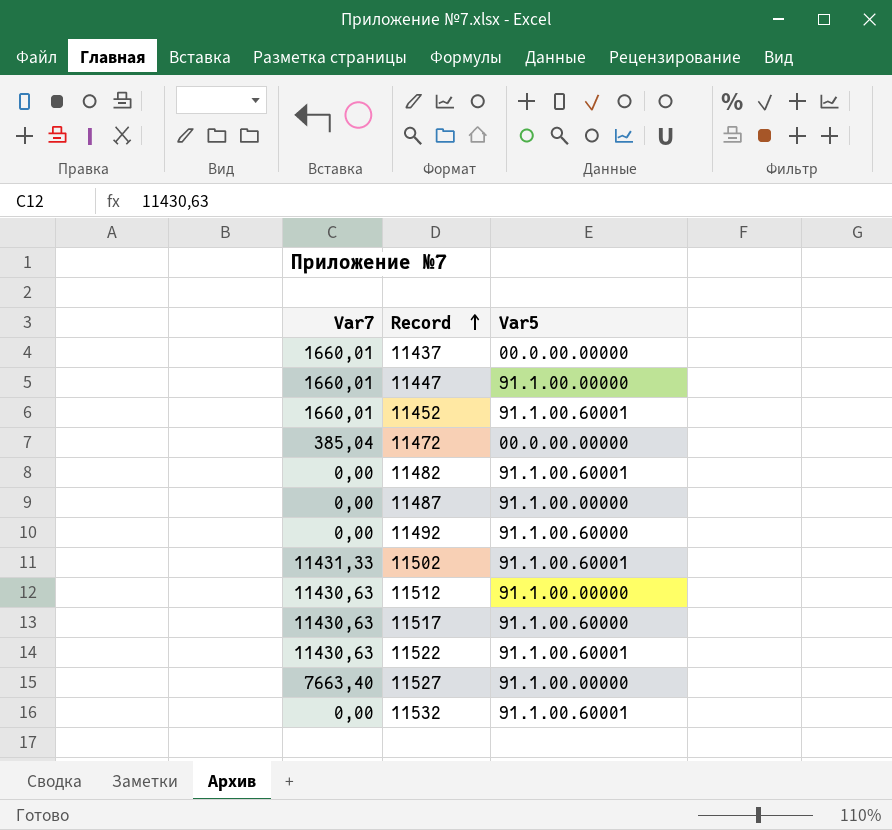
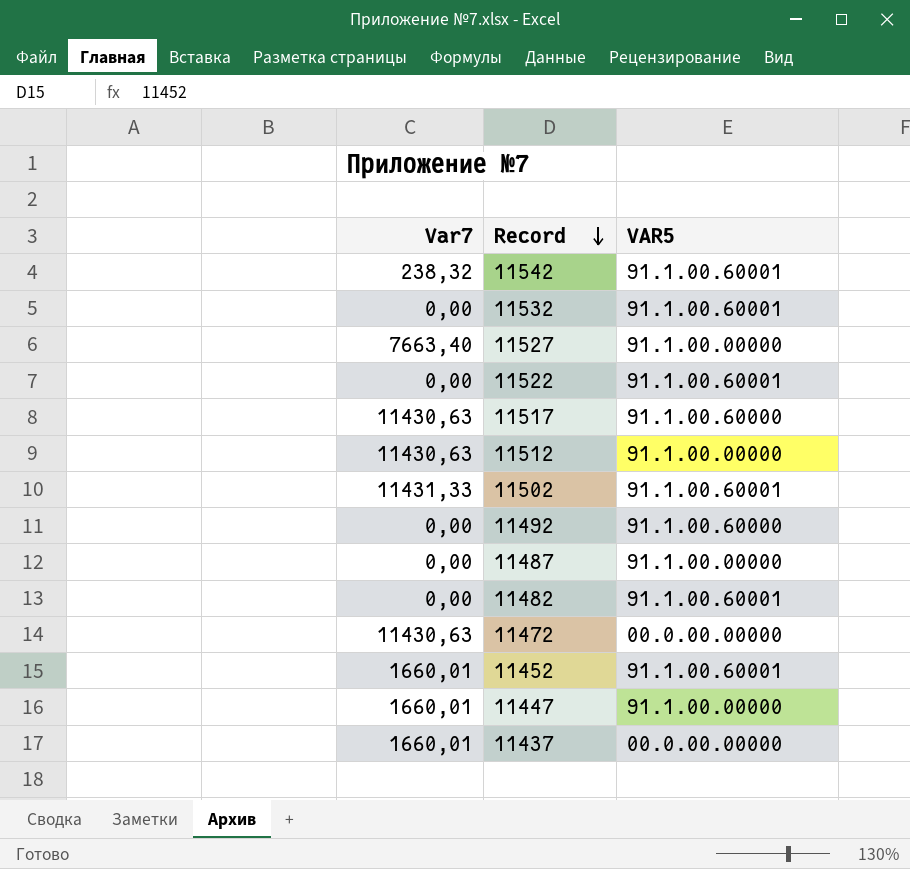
row order: Record ascending -> Record descending
column name: Var5 -> VAR5
row 11542: none -> 238,32 | 91.1.00.60001
11522 | Var7: 11430,63 -> 0,00
11472 | Var7: 385,04 -> 11430,63

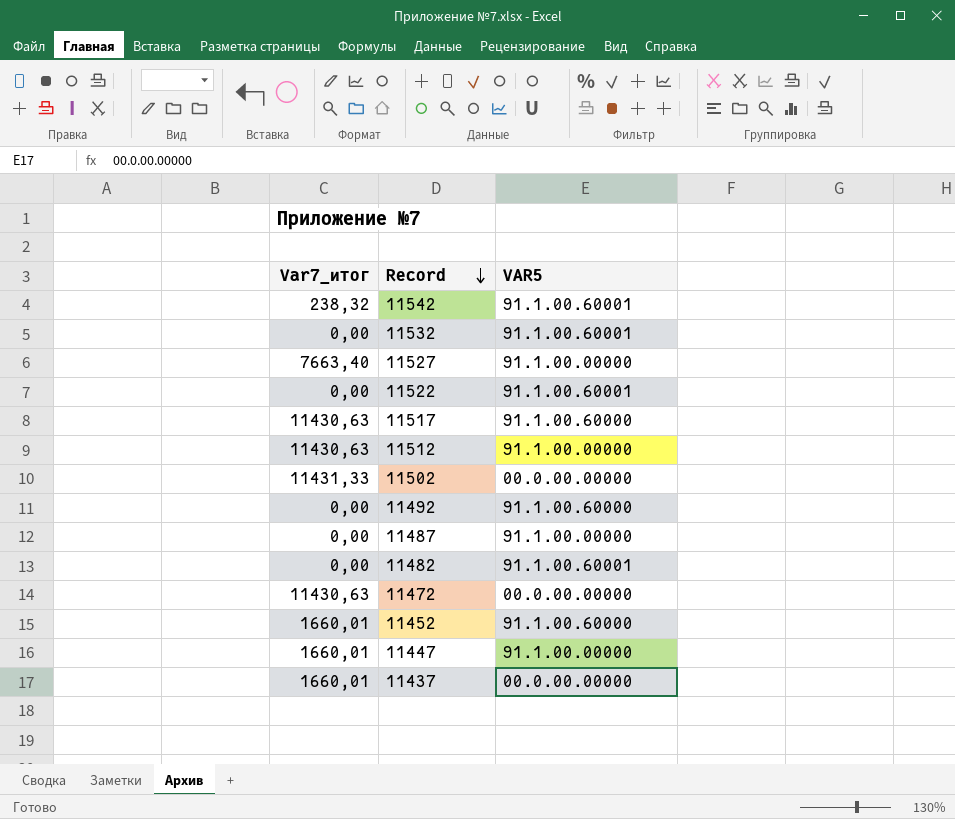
column name: Var7 -> Var7_итог
11502 | VAR5: 91.1.00.60001 -> 00.0.00.00000
11452 | VAR5: 91.1.00.60001 -> 91.1.00.60000

